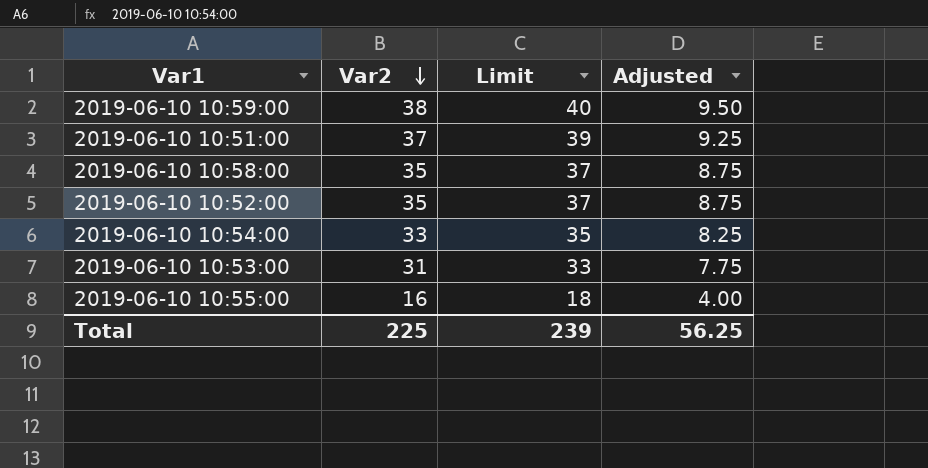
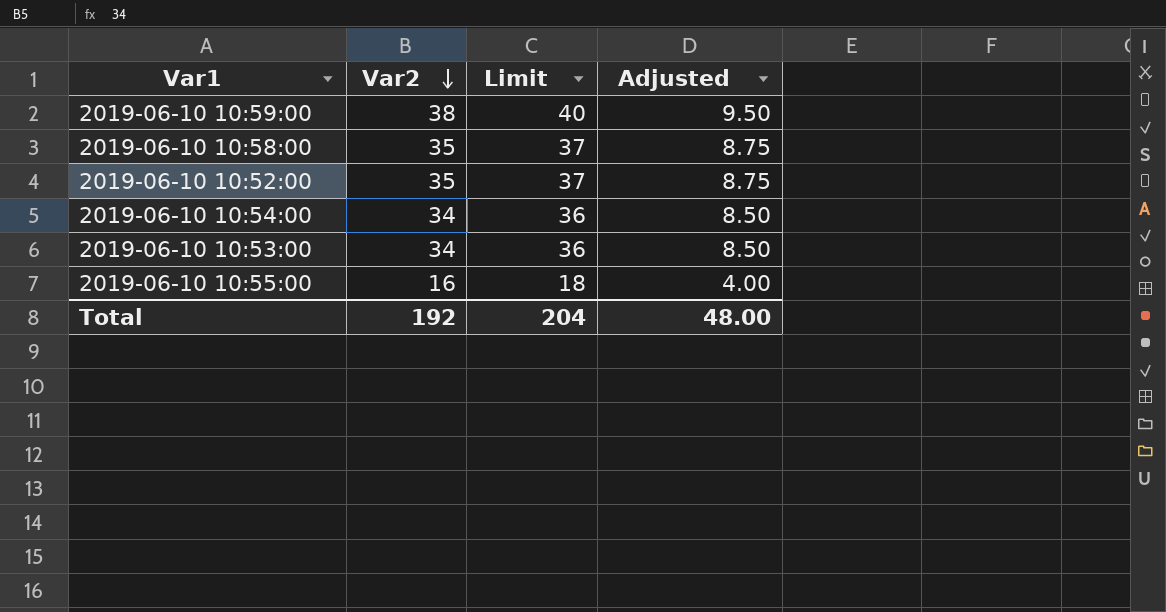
row 2019-06-10 10:51:00: 37 | 39 | 9.25 -> none
2019-06-10 10:54:00 | Var2: 33 -> 34
2019-06-10 10:54:00 | Limit: 35 -> 36
2019-06-10 10:54:00 | Adjusted: 8.25 -> 8.50
2019-06-10 10:53:00 | Var2: 31 -> 34
2019-06-10 10:53:00 | Limit: 33 -> 36
2019-06-10 10:53:00 | Adjusted: 7.75 -> 8.50
Total | Var2: 225 -> 192
Total | Limit: 239 -> 204
Total | Adjusted: 56.25 -> 48.00

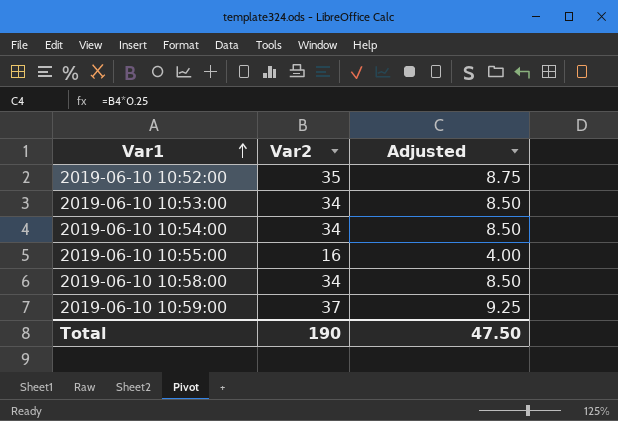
row order: Var2 descending -> Var1 ascending
column Limit | formula: [Var2] + 2 -> none
2019-06-10 10:58:00 | Var2: 35 -> 34
2019-06-10 10:58:00 | Adjusted: 8.75 -> 8.50
2019-06-10 10:59:00 | Var2: 38 -> 37
2019-06-10 10:59:00 | Adjusted: 9.50 -> 9.25
Total | Var2: 192 -> 190
Total | Adjusted: 48.00 -> 47.50

